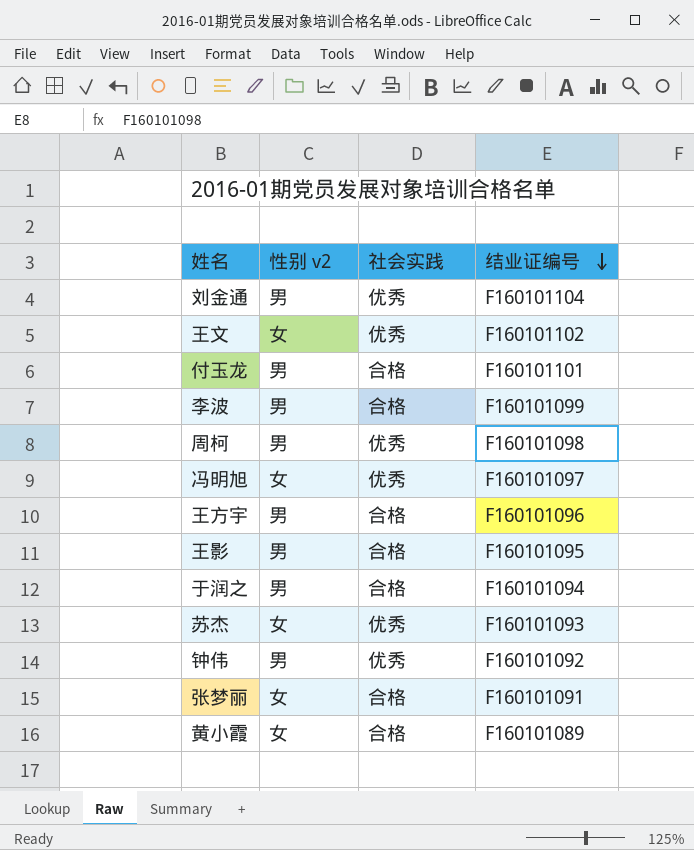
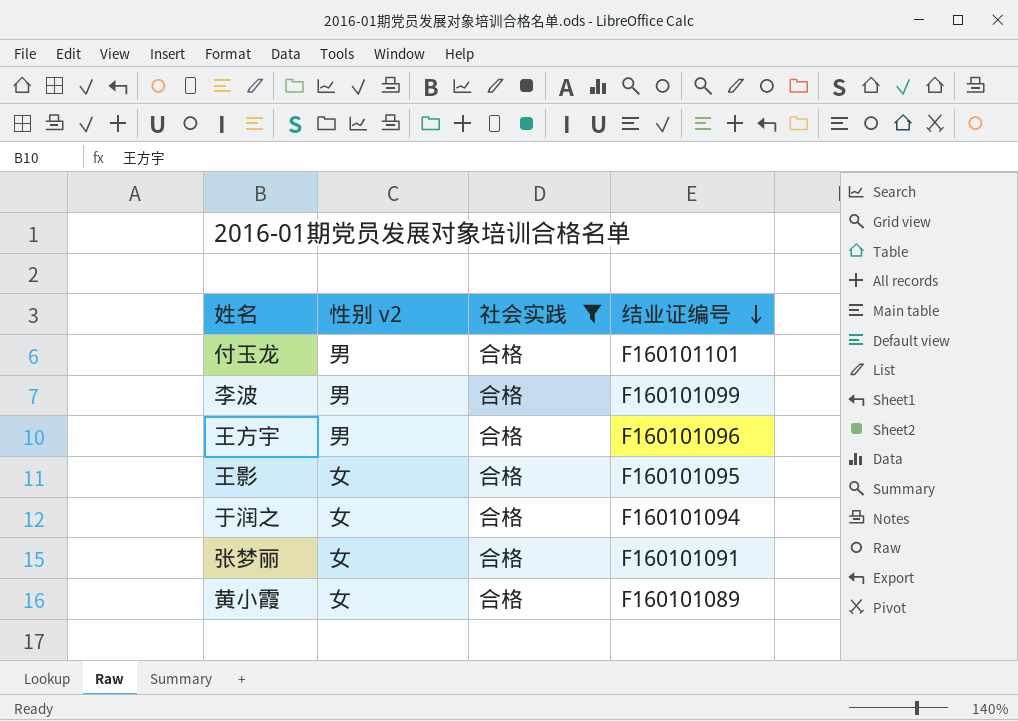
filter: none -> 社会实践 = 合格
王影 | 性别 v2: 男 -> 女
于润之 | 性别 v2: 男 -> 女

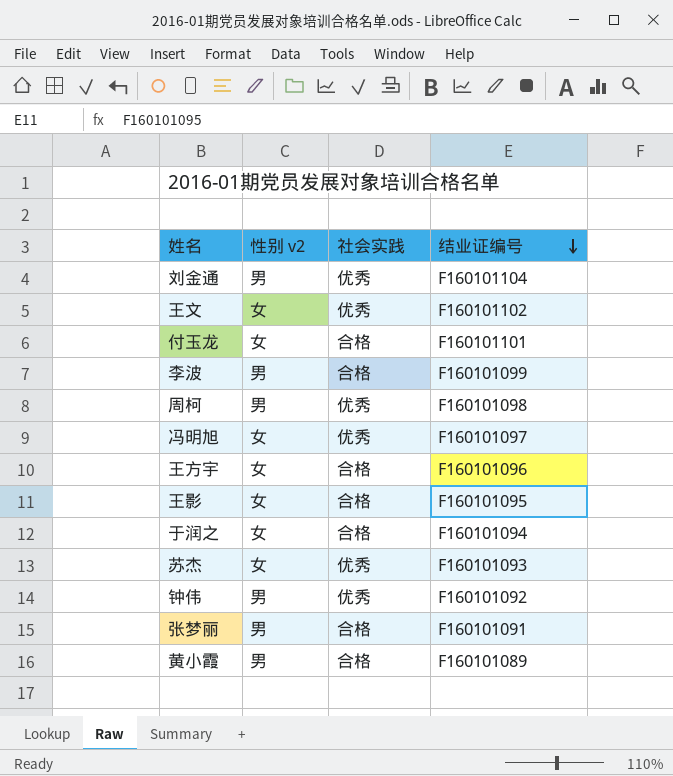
filter: 社会实践 = 合格 -> none
付玉龙 | 性别 v2: 男 -> 女
王方宇 | 性别 v2: 男 -> 女
张梦丽 | 性别 v2: 女 -> 男
黄小霞 | 性别 v2: 女 -> 男

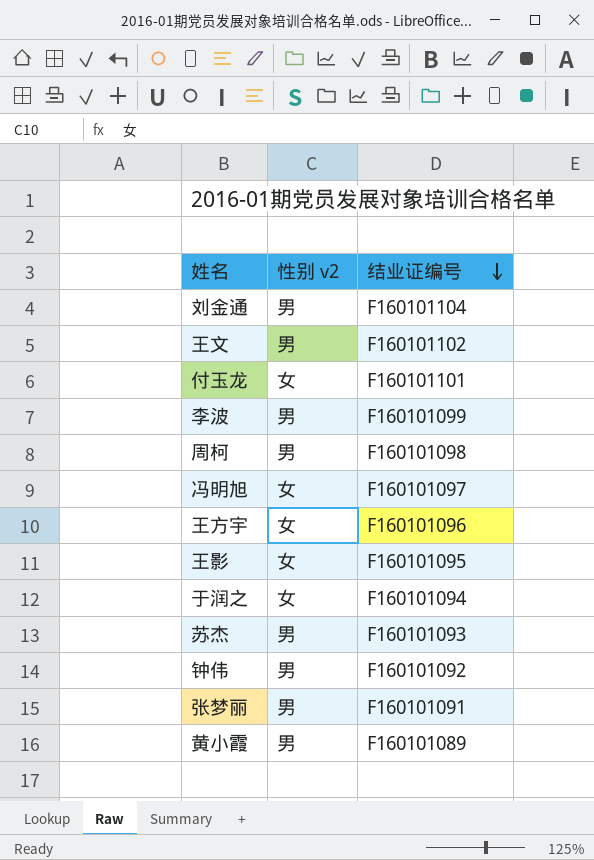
column 社会实践 | position: 3 -> none
王文 | 性别 v2: 女 -> 男
苏杰 | 性别 v2: 女 -> 男

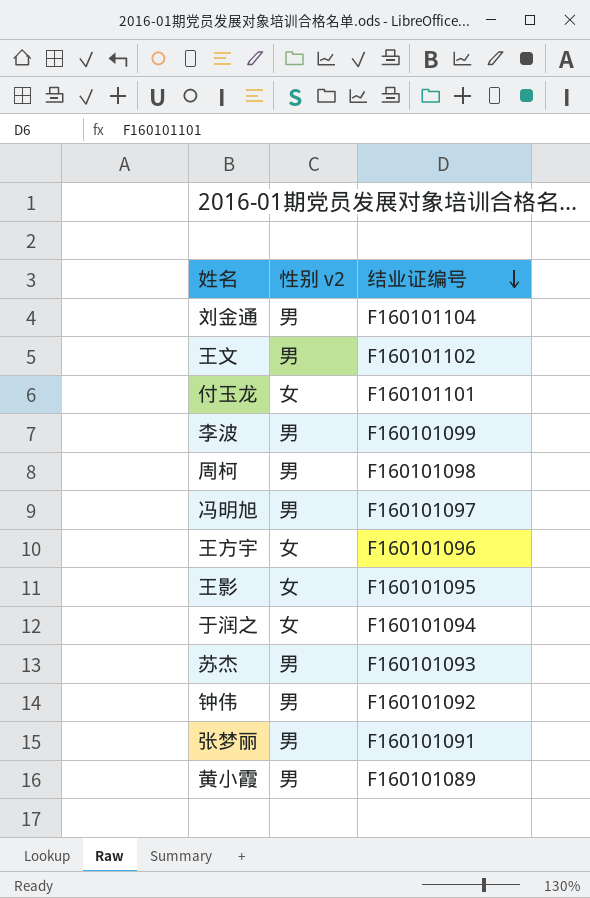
冯明旭 | 性别 v2: 女 -> 男

